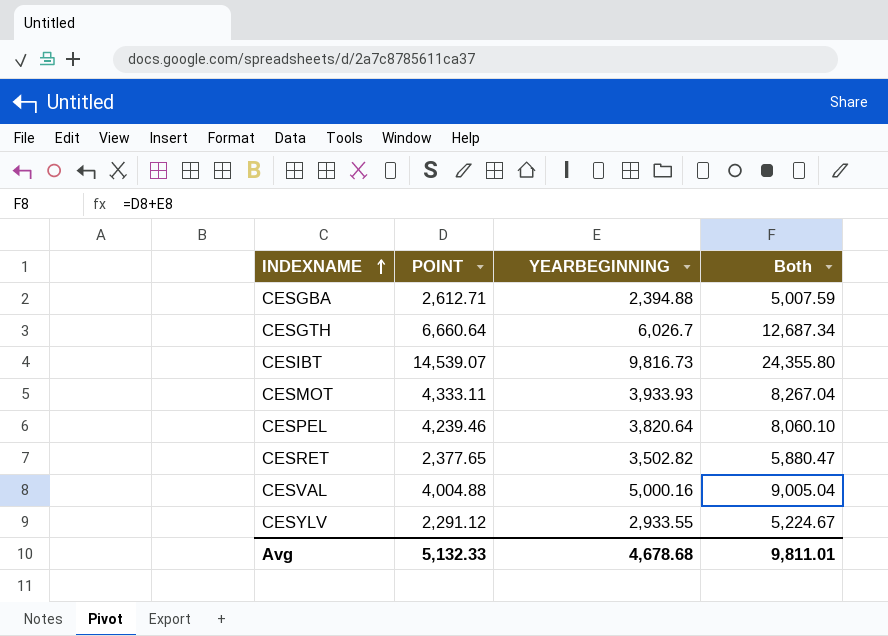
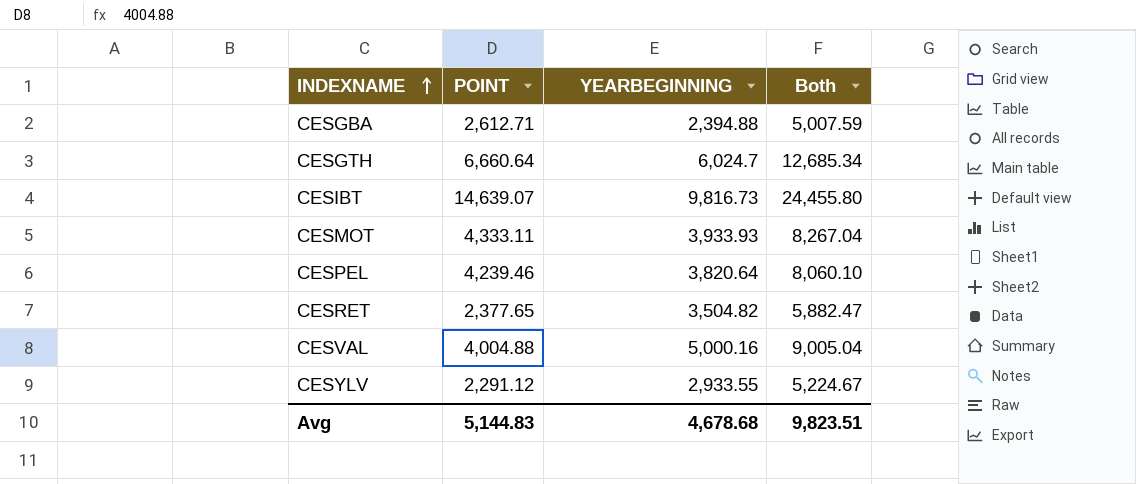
CESGTH | YEARBEGINNING: 6,026.7 -> 6,024.7
CESGTH | Both: 12,687.34 -> 12,685.34
CESIBT | POINT: 14,539.07 -> 14,639.07
CESIBT | Both: 24,355.80 -> 24,455.80
CESRET | YEARBEGINNING: 3,502.82 -> 3,504.82
CESRET | Both: 5,880.47 -> 5,882.47
Avg | POINT: 5,132.33 -> 5,144.83
Avg | Both: 9,811.01 -> 9,823.51

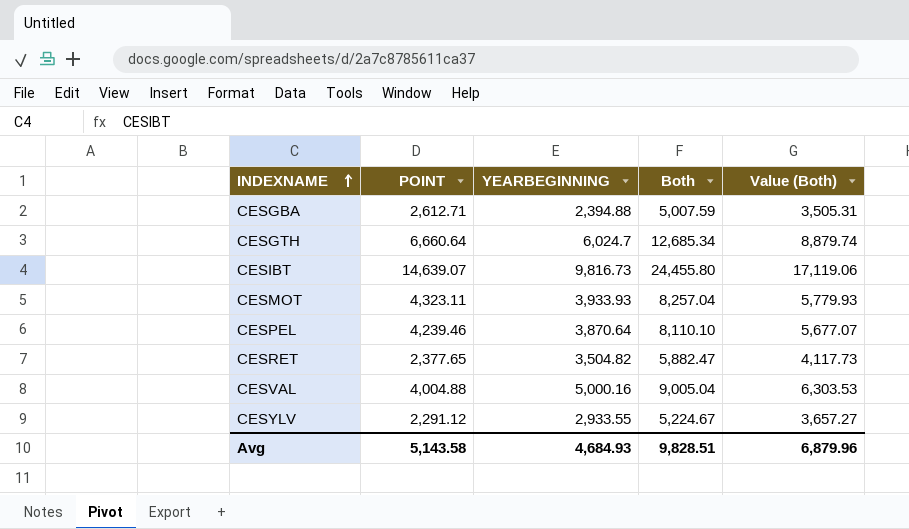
column Value (Both) | formula: none -> [Both] * 0.7
CESMOT | POINT: 4,333.11 -> 4,323.11
CESMOT | Both: 8,267.04 -> 8,257.04
CESPEL | YEARBEGINNING: 3,820.64 -> 3,870.64
CESPEL | Both: 8,060.10 -> 8,110.10
Avg | POINT: 5,144.83 -> 5,143.58
Avg | YEARBEGINNING: 4,678.68 -> 4,684.93
Avg | Both: 9,823.51 -> 9,828.51

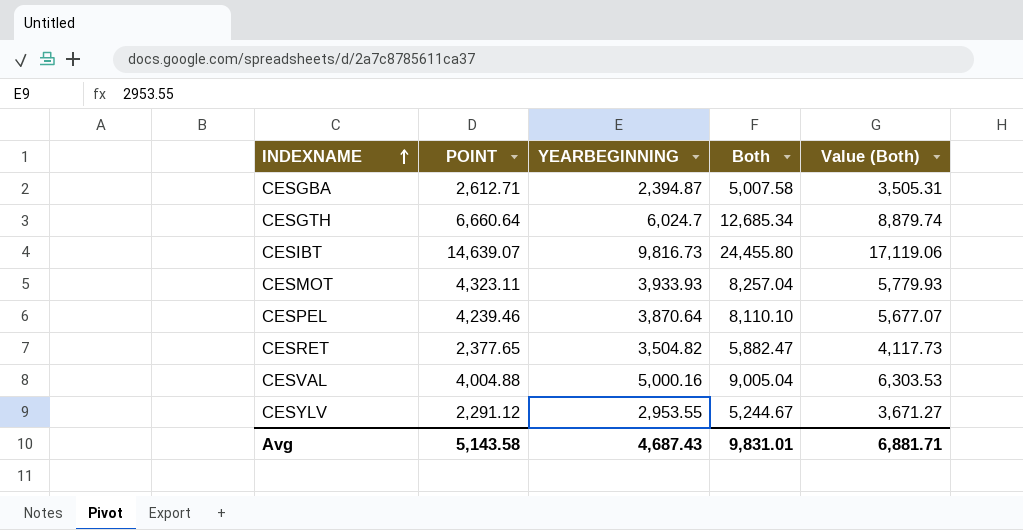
CESGBA | YEARBEGINNING: 2,394.88 -> 2,394.87
CESGBA | Both: 5,007.59 -> 5,007.58
CESYLV | YEARBEGINNING: 2,933.55 -> 2,953.55
CESYLV | Both: 5,224.67 -> 5,244.67
CESYLV | Value (Both): 3,657.27 -> 3,671.27
Avg | YEARBEGINNING: 4,684.93 -> 4,687.43
Avg | Both: 9,828.51 -> 9,831.01
Avg | Value (Both): 6,879.96 -> 6,881.71

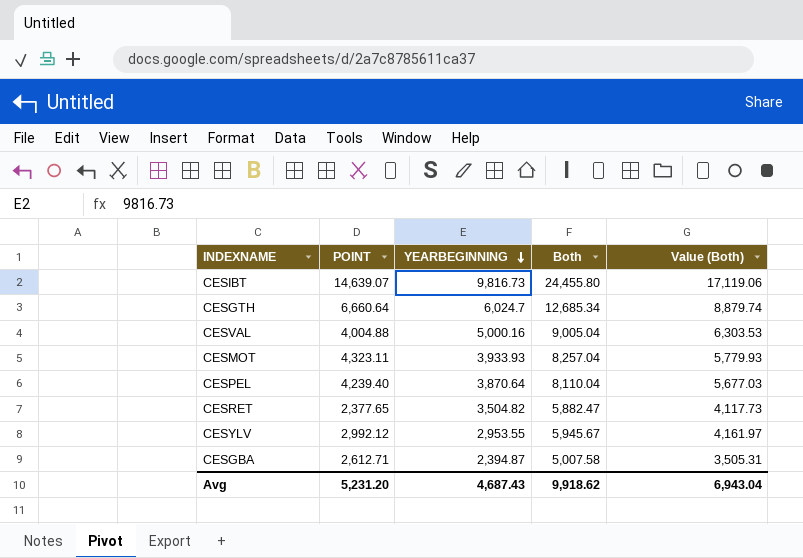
row order: INDEXNAME ascending -> YEARBEGINNING descending
CESPEL | POINT: 4,239.46 -> 4,239.40
CESPEL | Both: 8,110.10 -> 8,110.04
CESPEL | Value (Both): 5,677.07 -> 5,677.03
CESYLV | POINT: 2,291.12 -> 2,992.12
CESYLV | Both: 5,244.67 -> 5,945.67
CESYLV | Value (Both): 3,671.27 -> 4,161.97
Avg | POINT: 5,143.58 -> 5,231.20
Avg | Both: 9,831.01 -> 9,918.62
Avg | Value (Both): 6,881.71 -> 6,943.04

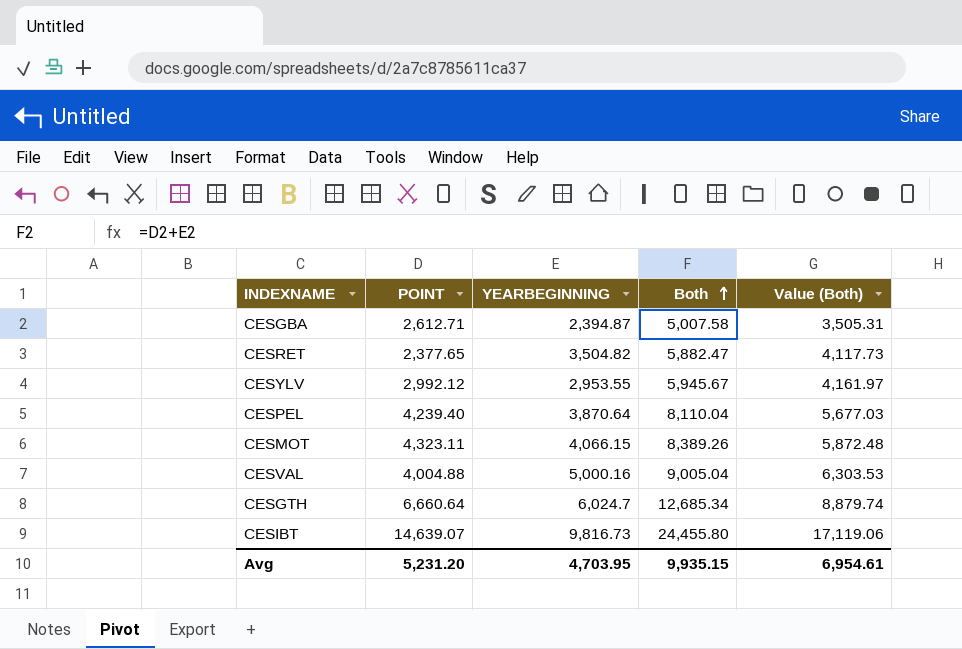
row order: YEARBEGINNING descending -> Both ascending
CESMOT | YEARBEGINNING: 3,933.93 -> 4,066.15
CESMOT | Both: 8,257.04 -> 8,389.26
CESMOT | Value (Both): 5,779.93 -> 5,872.48
Avg | YEARBEGINNING: 4,687.43 -> 4,703.95
Avg | Both: 9,918.62 -> 9,935.15
Avg | Value (Both): 6,943.04 -> 6,954.61

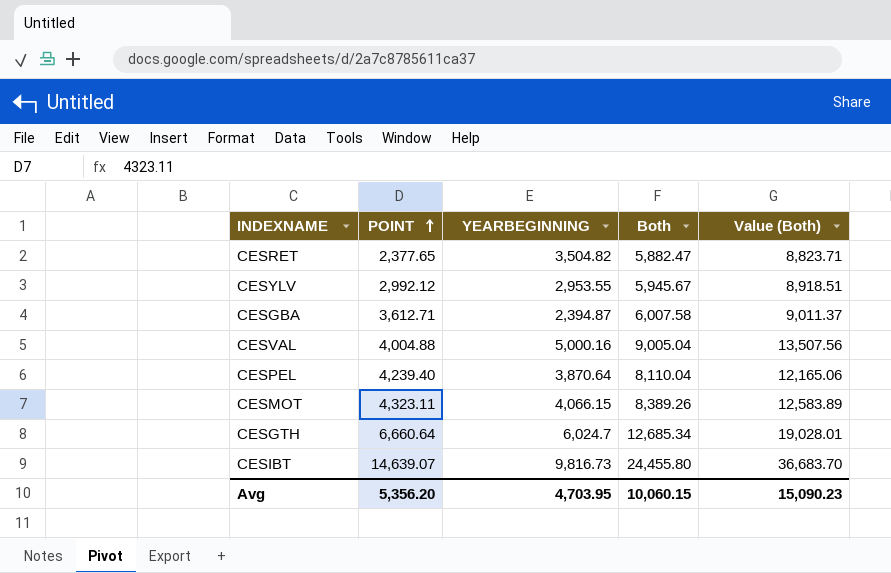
row order: Both ascending -> POINT ascending
column Value (Both) | formula: [Both] * 0.7 -> [Both] * 1.5
CESGBA | POINT: 2,612.71 -> 3,612.71
CESGBA | Both: 5,007.58 -> 6,007.58
Avg | POINT: 5,231.20 -> 5,356.20
Avg | Both: 9,935.15 -> 10,060.15
Avg | Value (Both): 6,954.61 -> 15,090.23

